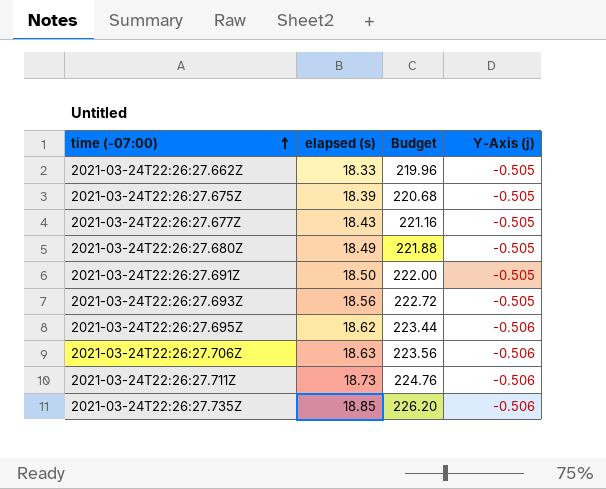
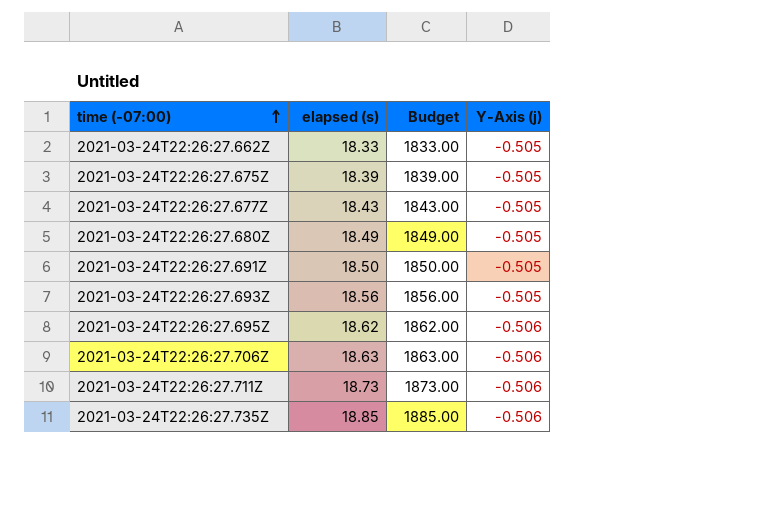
column Budget | formula: [elapsed (s)] * 12 -> [elapsed (s)] * 100

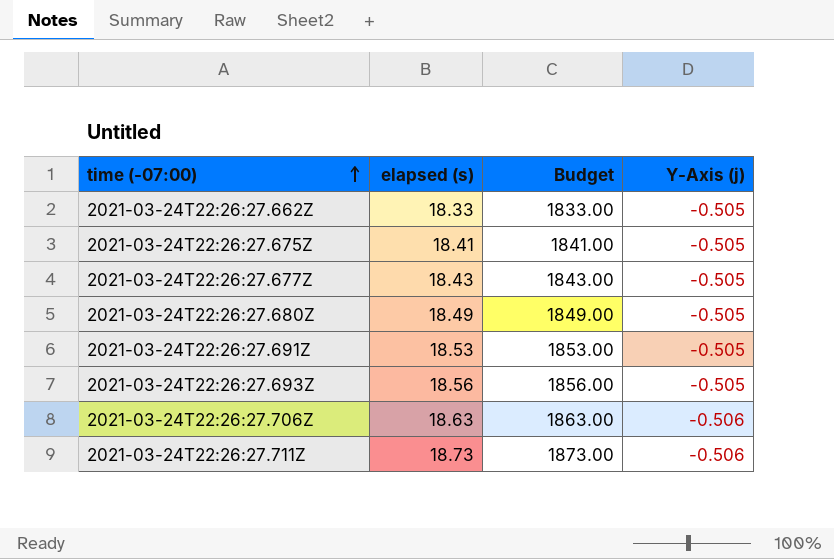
row 2021-03-24T22:26:27.695Z: 18.62 | 1862.00 | -0.506 -> none
row 2021-03-24T22:26:27.735Z: 18.85 | 1885.00 | -0.506 -> none
2021-03-24T22:26:27.675Z | elapsed (s): 18.39 -> 18.41
2021-03-24T22:26:27.675Z | Budget: 1839.00 -> 1841.00
2021-03-24T22:26:27.691Z | elapsed (s): 18.50 -> 18.53
2021-03-24T22:26:27.691Z | Budget: 1850.00 -> 1853.00

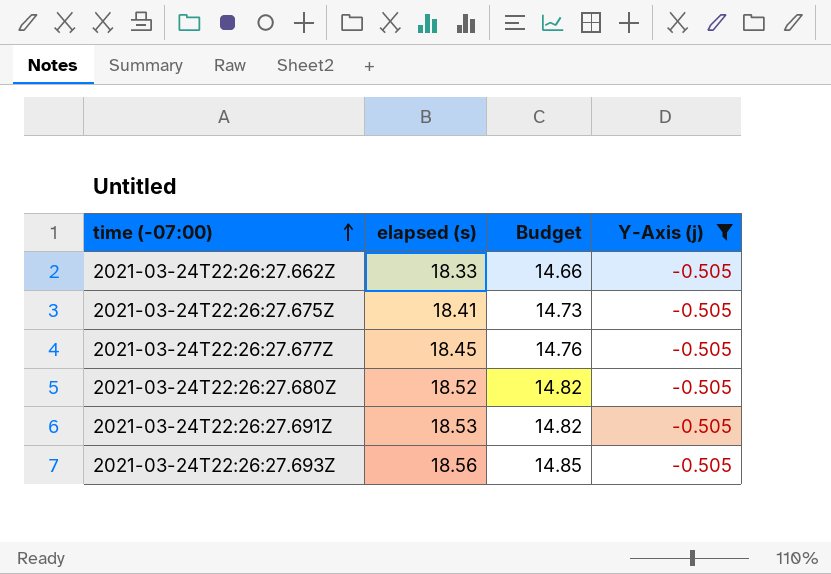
filter: none -> Y-Axis (j) = -0.505
column Budget | formula: [elapsed (s)] * 100 -> [elapsed (s)] * 0.8
2021-03-24T22:26:27.677Z | elapsed (s): 18.43 -> 18.45
2021-03-24T22:26:27.680Z | elapsed (s): 18.49 -> 18.52

